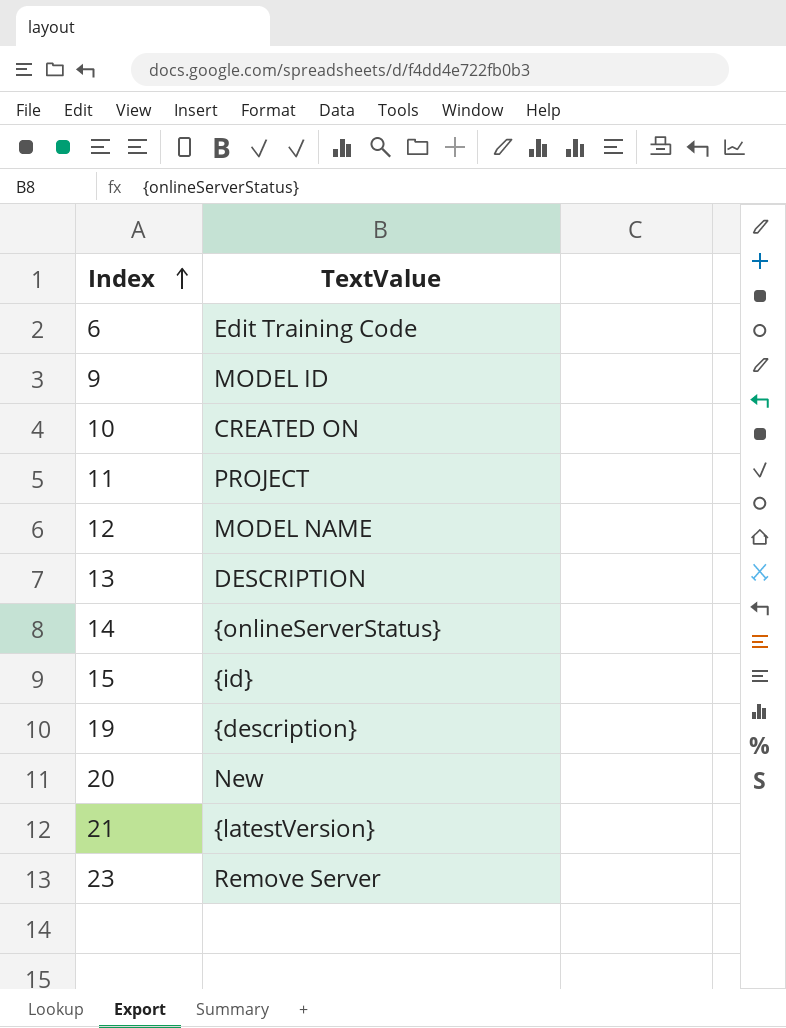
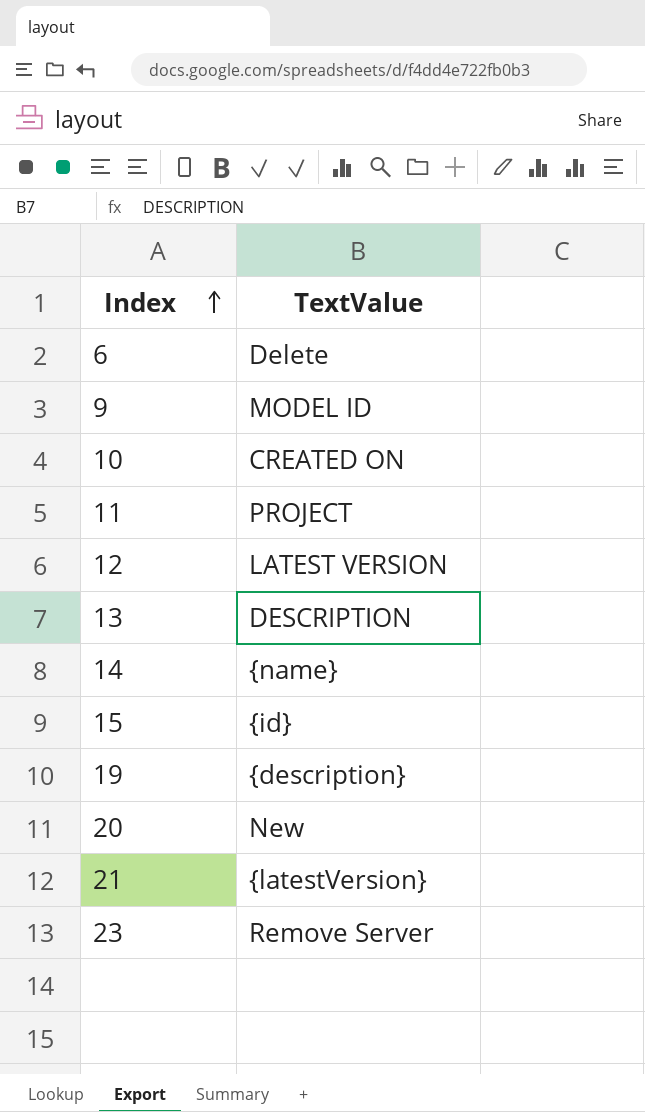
6 | TextValue: Edit Training Code -> Delete
12 | TextValue: MODEL NAME -> LATEST VERSION
14 | TextValue: {onlineServerStatus} -> {name}

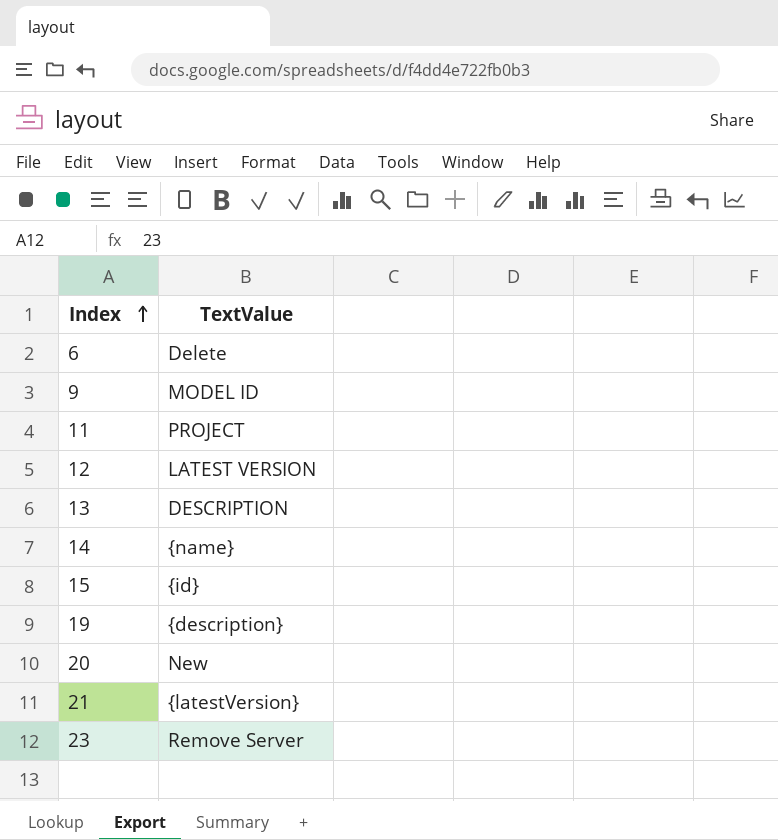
row 10: CREATED ON -> none

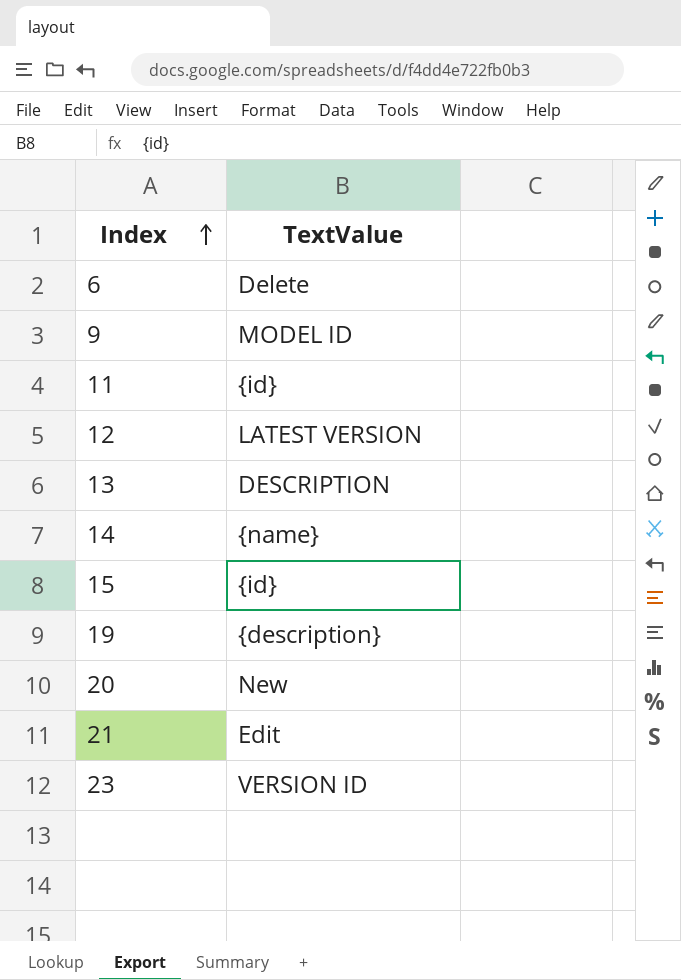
11 | TextValue: PROJECT -> {id}
21 | TextValue: {latestVersion} -> Edit
23 | TextValue: Remove Server -> VERSION ID

